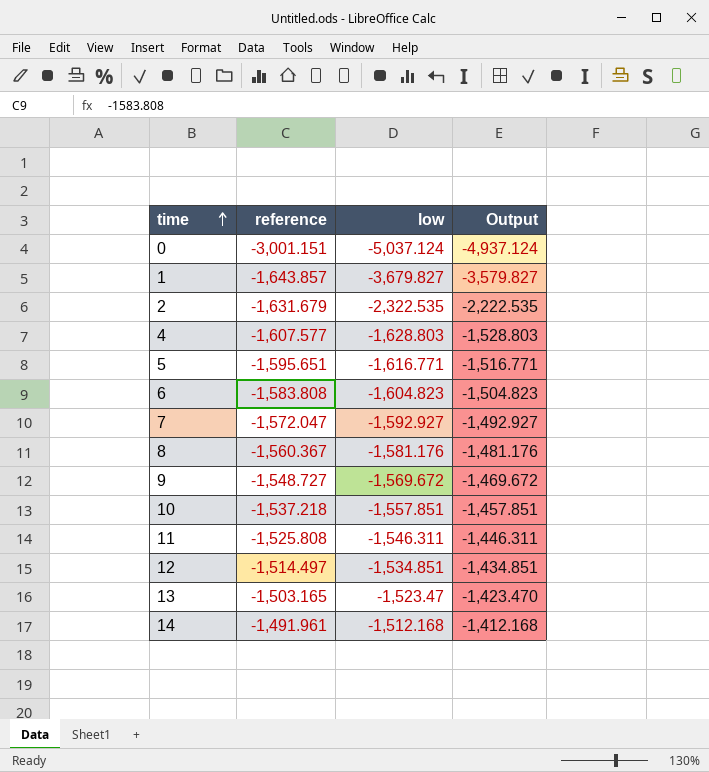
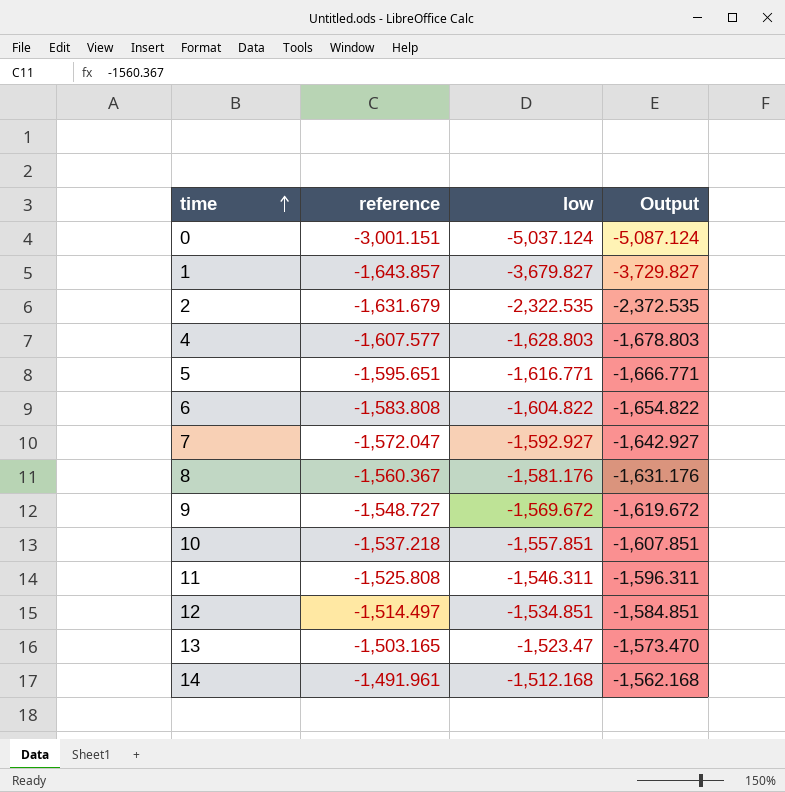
column Output | formula: [low] + 100 -> [low] - 50
6 | low: -1,604.823 -> -1,604.822

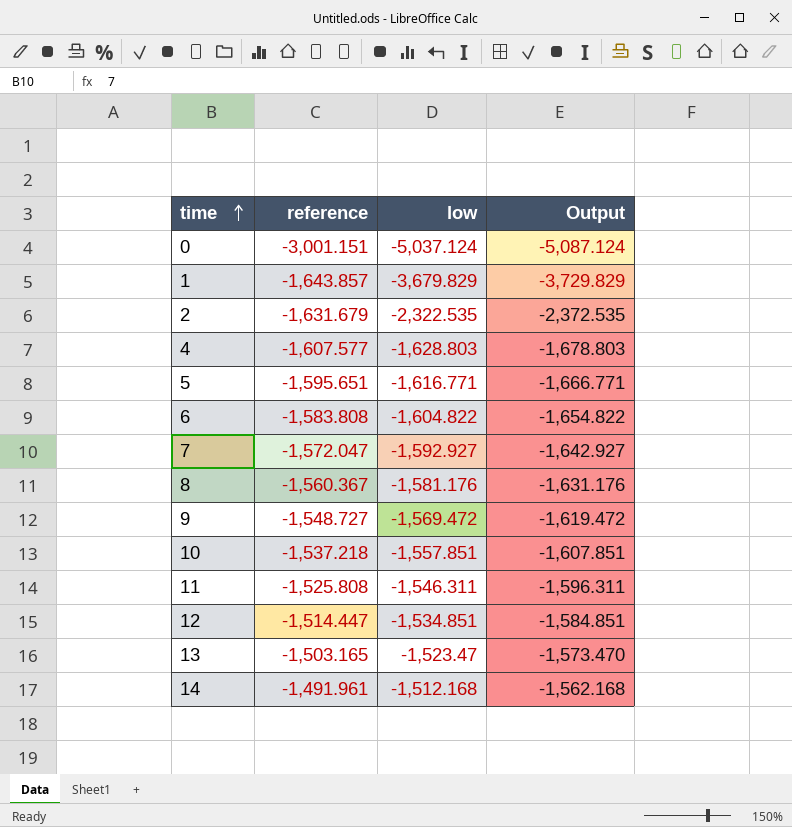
1 | low: -3,679.827 -> -3,679.829
1 | Output: -3,729.827 -> -3,729.829
9 | low: -1,569.672 -> -1,569.472
9 | Output: -1,619.672 -> -1,619.472
12 | reference: -1,514.497 -> -1,514.447

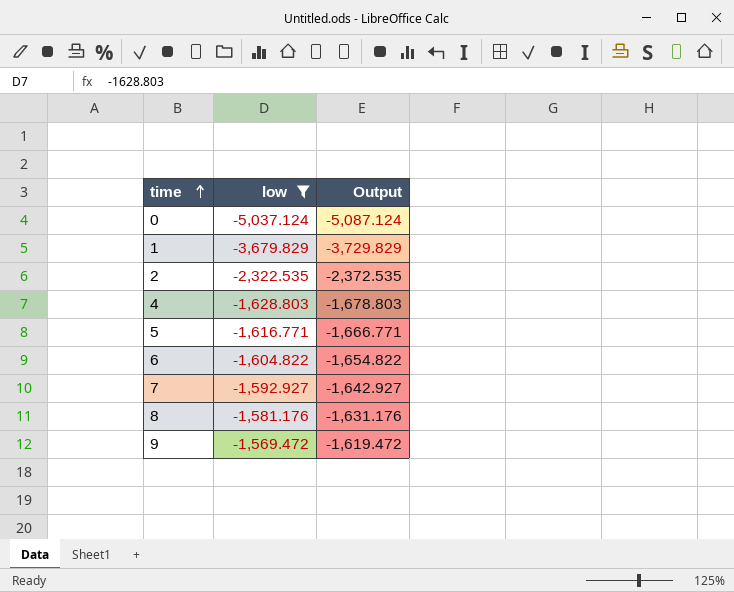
filter: none -> low <= -1,569.472
column reference | position: 2 -> none

